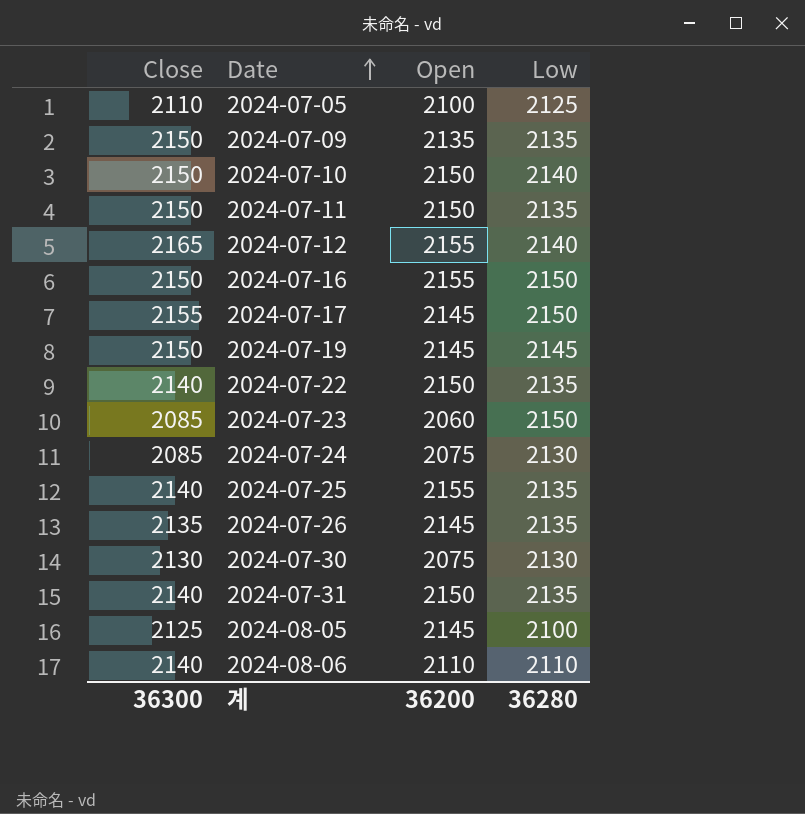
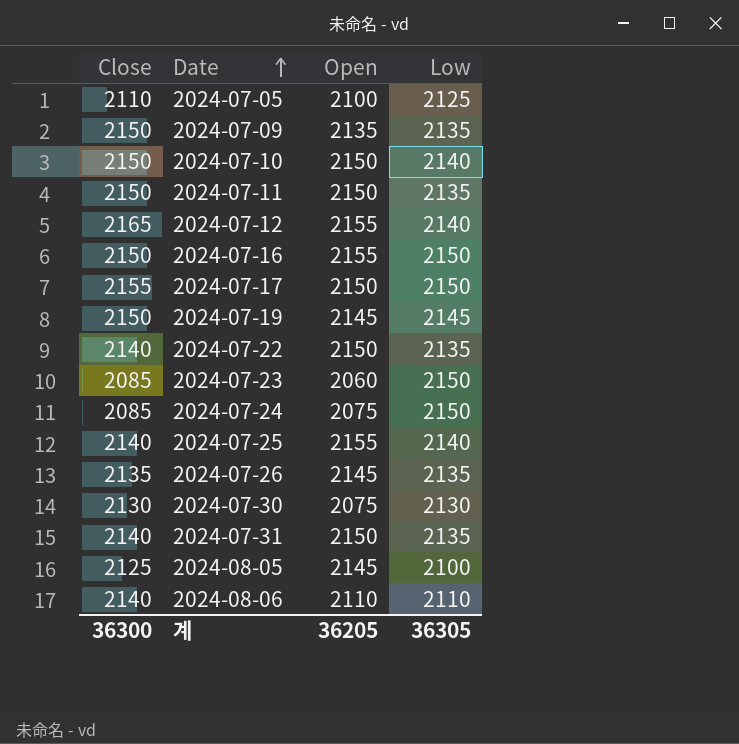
2024-07-17 | Open: 2145 -> 2150
2024-07-24 | Low: 2130 -> 2150
2024-07-25 | Low: 2135 -> 2140
계 | Open: 36200 -> 36205
계 | Low: 36280 -> 36305

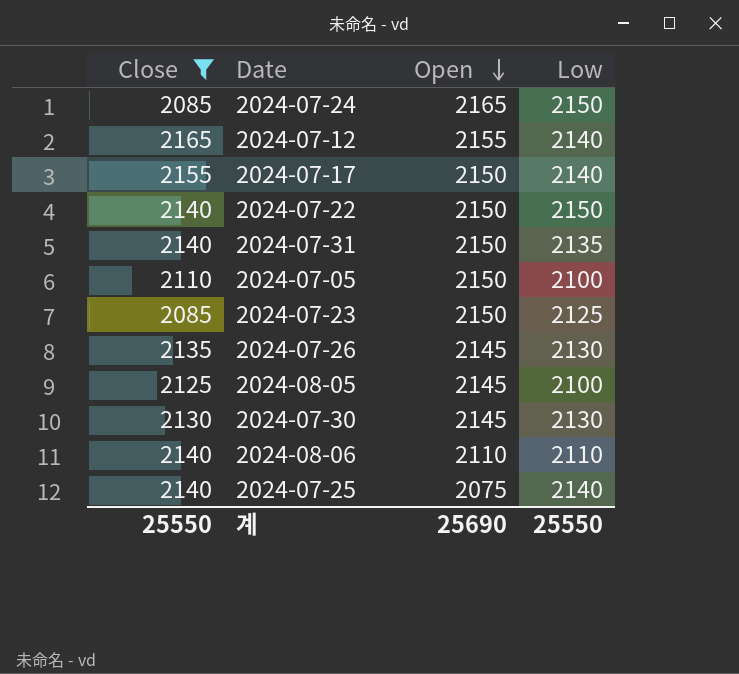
filter: none -> Close != 2150
row order: Date ascending -> Open descending
2024-07-24 | Open: 2075 -> 2165
2024-07-17 | Low: 2150 -> 2140
2024-07-22 | Low: 2135 -> 2150
2024-07-05 | Open: 2100 -> 2150
2024-07-05 | Low: 2125 -> 2100
2024-07-23 | Open: 2060 -> 2150
2024-07-23 | Low: 2150 -> 2125
2024-07-26 | Low: 2135 -> 2130
2024-07-30 | Open: 2075 -> 2145
2024-07-25 | Open: 2155 -> 2075
계 | Close: 36300 -> 25550
계 | Open: 36205 -> 25690
계 | Low: 36305 -> 25550

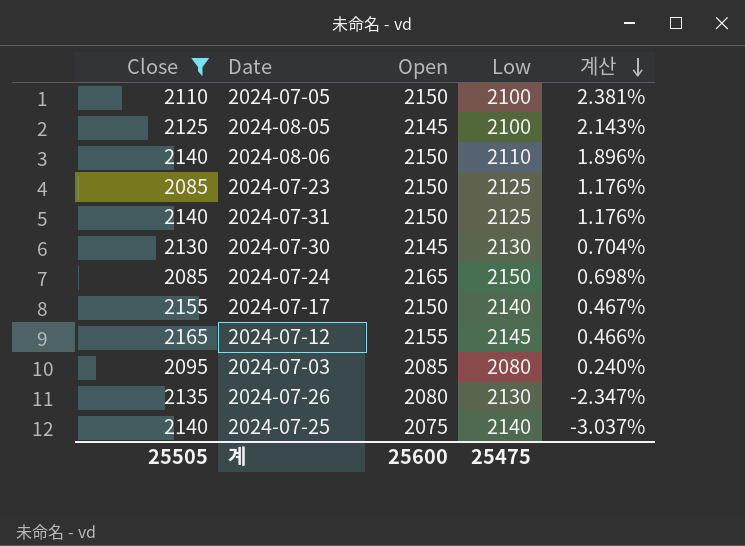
row order: Open descending -> 계산 descending
column 계산 | formula: none -> ([Open] - [Low]) / [Low]
row 2024-07-22: 2140 | 2150 | 2150 -> none
2024-08-06 | Open: 2110 -> 2150
2024-07-31 | Low: 2135 -> 2125
2024-07-12 | Low: 2140 -> 2145
row 2024-07-03: none -> 2095 | 2085 | 2080 | 0.240%
2024-07-26 | Open: 2145 -> 2080
계 | Close: 25550 -> 25505
계 | Open: 25690 -> 25600
계 | Low: 25550 -> 25475

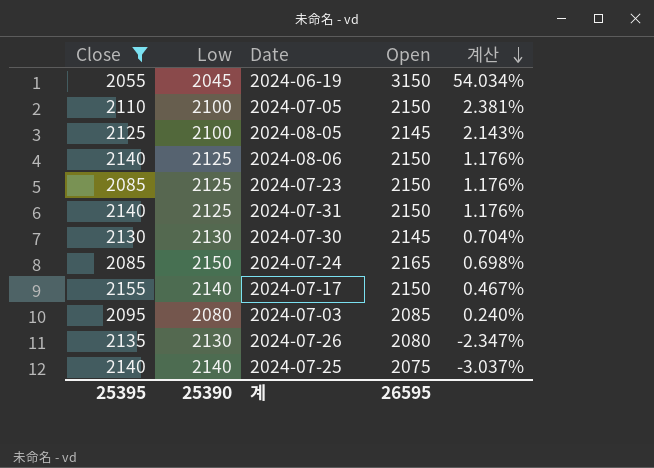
column Low | position: 4 -> 2
row 2024-07-12: 2165 | 2155 | 2145 | 0.466% -> none
row 2024-06-19: none -> 2055 | 2045 | 3150 | 54.034%
2024-08-06 | Low: 2110 -> 2125
2024-08-06 | 계산: 1.896% -> 1.176%
계 | Close: 25505 -> 25395
계 | Low: 25475 -> 25390
계 | Open: 25600 -> 26595

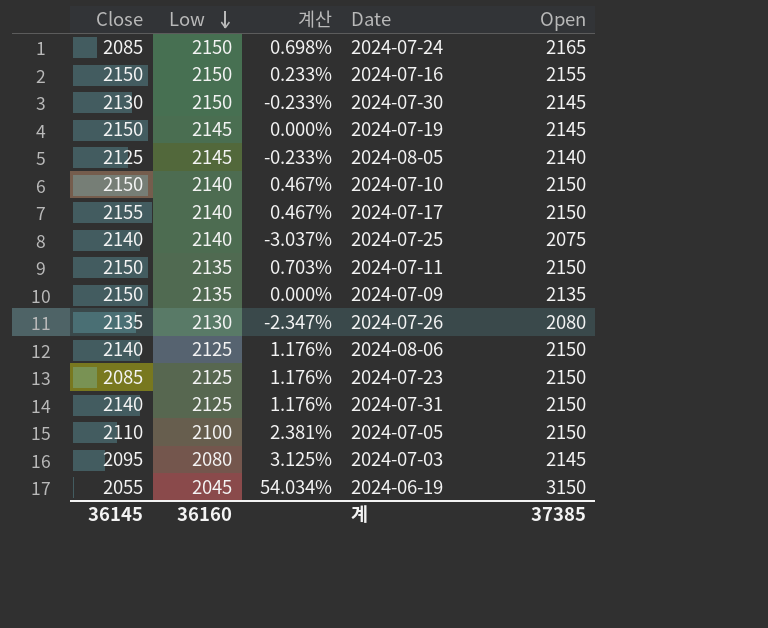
filter: Close != 2150 -> none
row order: 계산 descending -> Low descending
column 계산 | position: 5 -> 3
2024-07-30 | Low: 2130 -> 2150
2024-07-30 | 계산: 0.704% -> -0.233%
2024-08-05 | Low: 2100 -> 2145
2024-08-05 | 계산: 2.143% -> -0.233%
2024-08-05 | Open: 2145 -> 2140
2024-07-03 | 계산: 0.240% -> 3.125%
2024-07-03 | Open: 2085 -> 2145
계 | Close: 25395 -> 36145
계 | Low: 25390 -> 36160
계 | Open: 26595 -> 37385

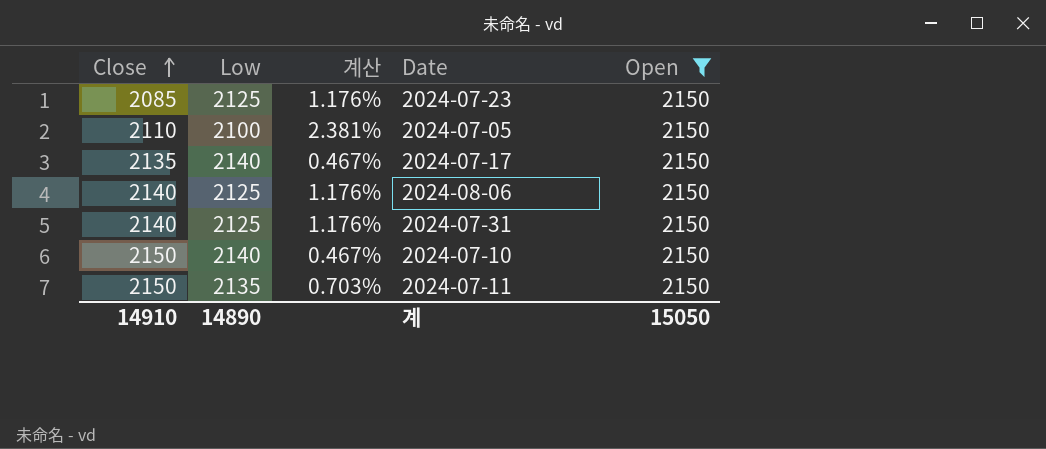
filter: none -> Open = 2150
row order: Low descending -> Close ascending
2024-07-17 | Close: 2155 -> 2135
계 | Close: 36145 -> 14910
계 | Low: 36160 -> 14890
계 | Open: 37385 -> 15050

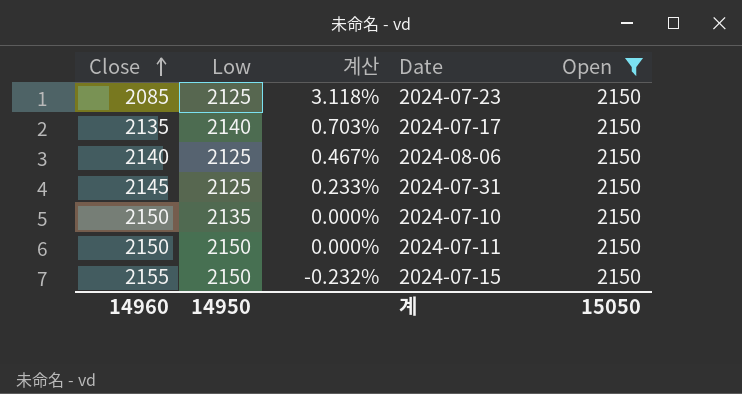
column 계산 | formula: ([Open] - [Low]) / [Low] -> ([Open] - [Close]) / [Close]
row 2024-07-05: 2110 | 2100 | 2.381% | 2150 -> none
2024-07-31 | Close: 2140 -> 2145
2024-07-10 | Low: 2140 -> 2135
2024-07-11 | Low: 2135 -> 2150
row 2024-07-15: none -> 2155 | 2150 | -0.232% | 2150
계 | Close: 14910 -> 14960
계 | Low: 14890 -> 14950

